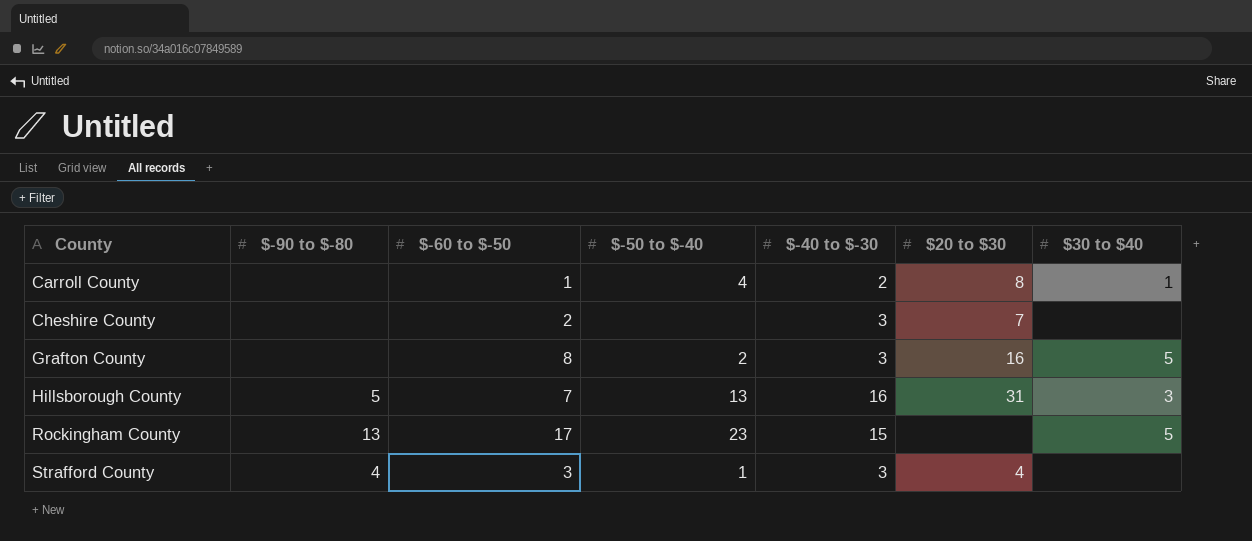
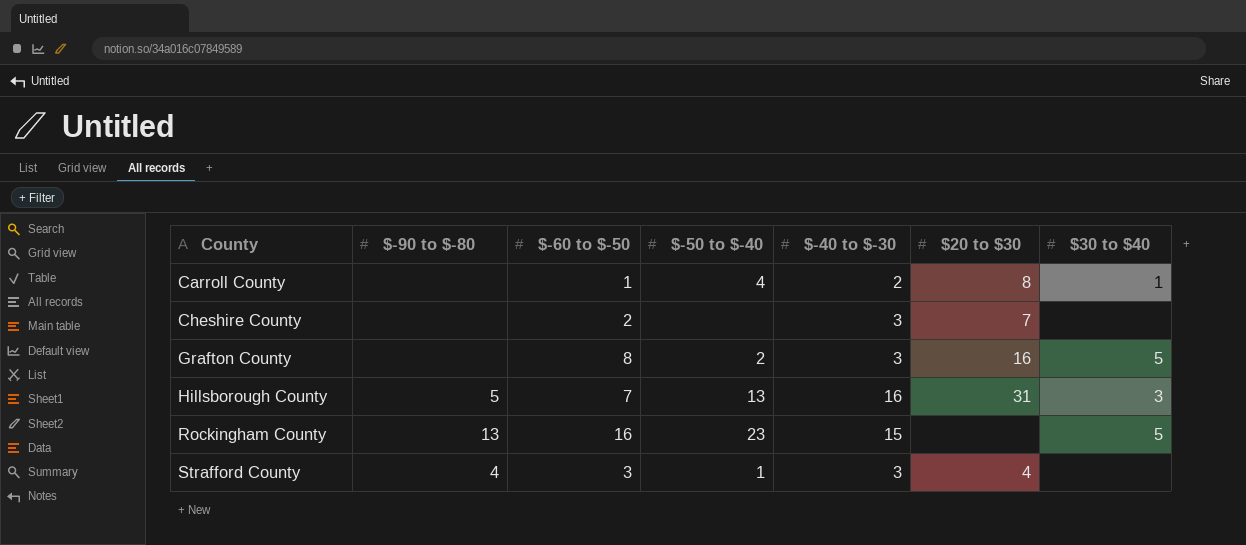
Rockingham County | $-60 to $-50: 17 -> 16

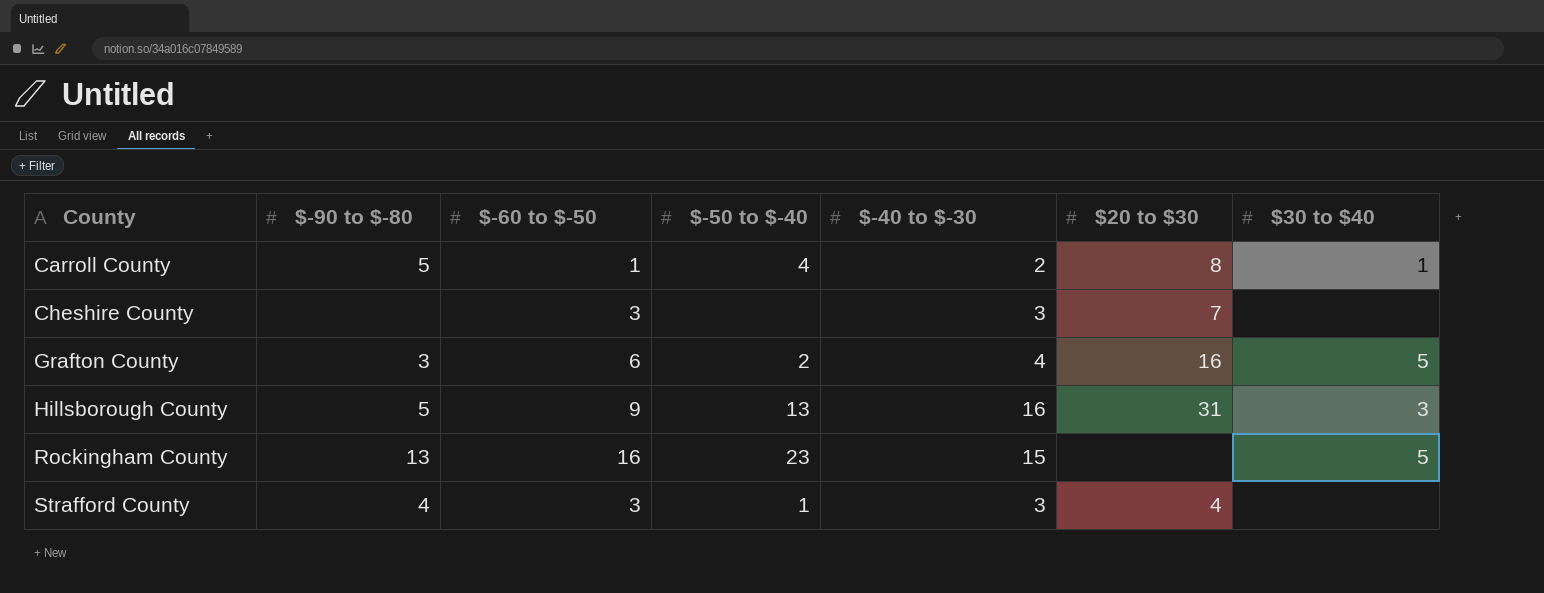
Carroll County | $-90 to $-80: none -> 5
Cheshire County | $-60 to $-50: 2 -> 3
Grafton County | $-90 to $-80: none -> 3
Grafton County | $-60 to $-50: 8 -> 6
Grafton County | $-40 to $-30: 3 -> 4
Hillsborough County | $-60 to $-50: 7 -> 9

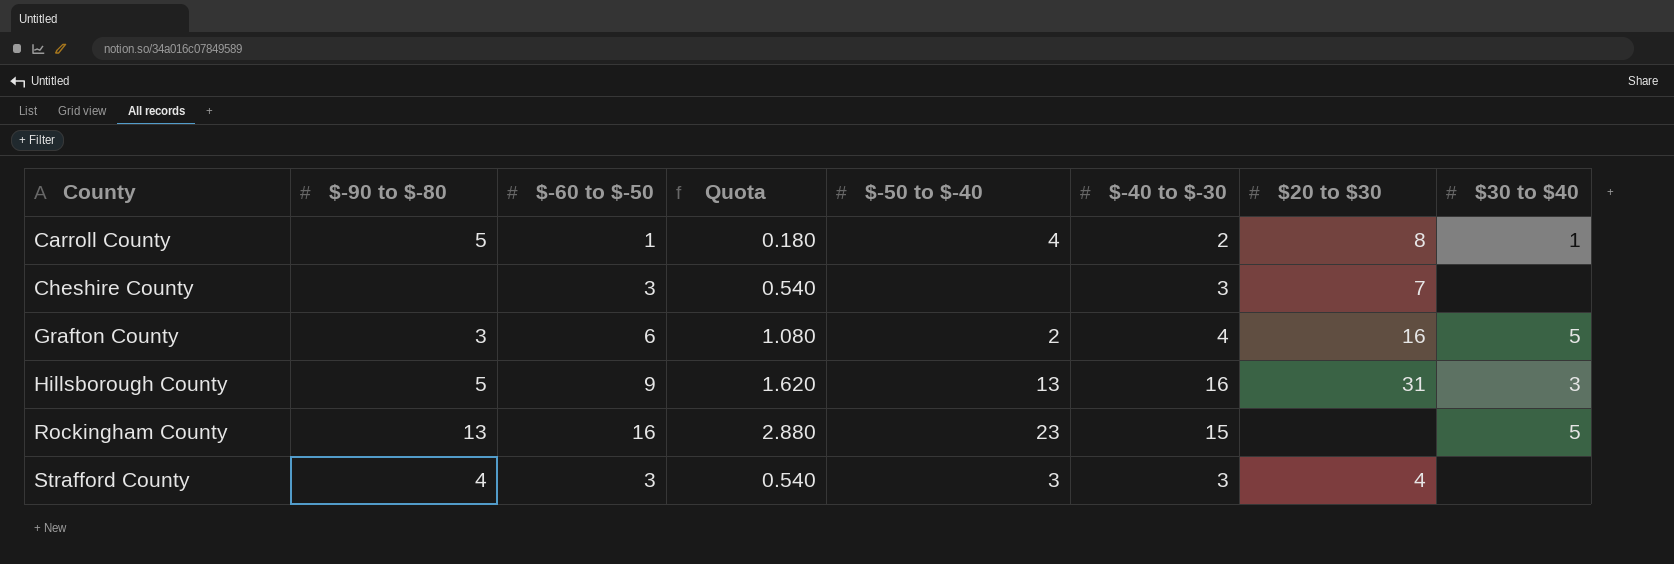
column Quota | formula: none -> [$-60 to $-50] * 0.18
Strafford County | $-50 to $-40: 1 -> 3

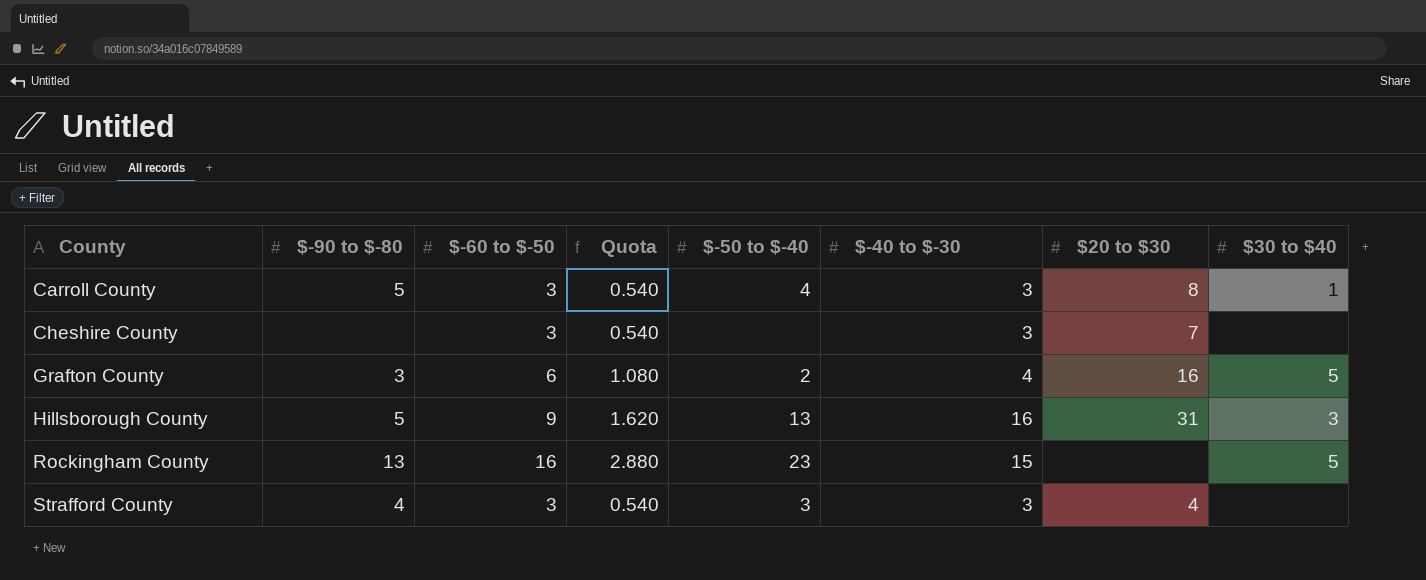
Carroll County | $-60 to $-50: 1 -> 3
Carroll County | Quota: 0.180 -> 0.540
Carroll County | $-40 to $-30: 2 -> 3

